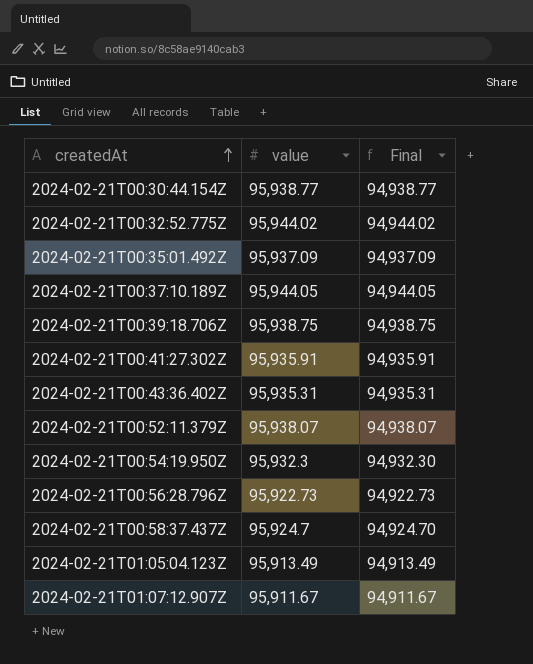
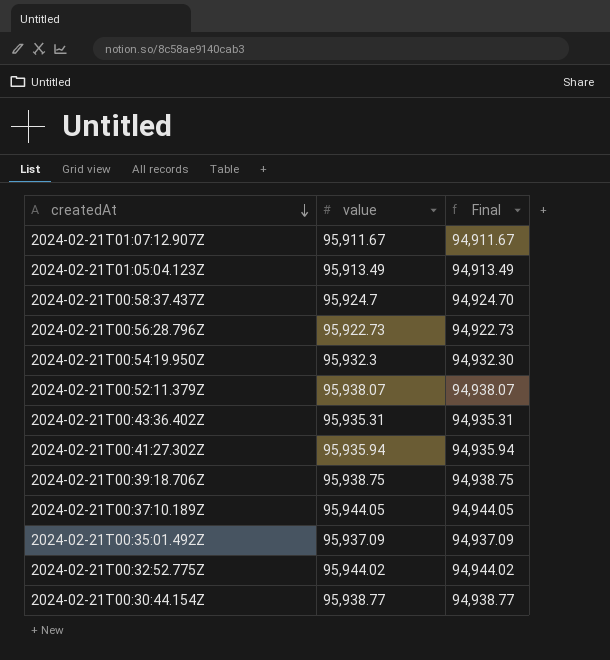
row order: createdAt ascending -> createdAt descending
2024-02-21T00:41:27.302Z | value: 95,935.91 -> 95,935.94
2024-02-21T00:41:27.302Z | Final: 94,935.91 -> 94,935.94

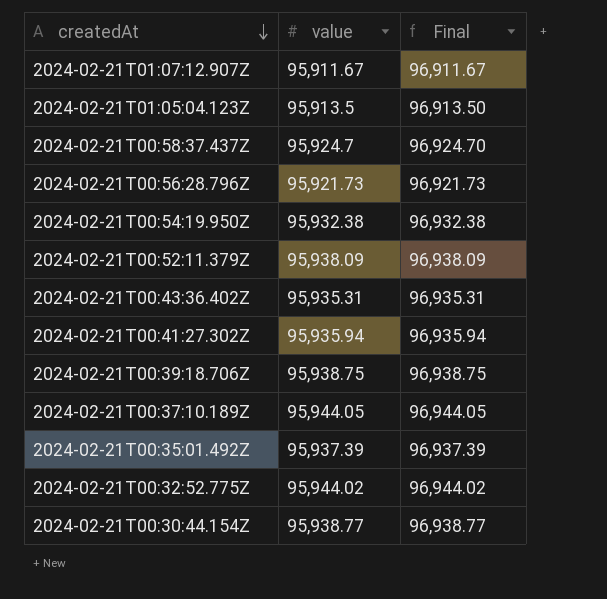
column Final | formula: [value] - 1000 -> [value] + 1000
2024-02-21T01:05:04.123Z | value: 95,913.49 -> 95,913.5
2024-02-21T00:56:28.796Z | value: 95,922.73 -> 95,921.73
2024-02-21T00:54:19.950Z | value: 95,932.3 -> 95,932.38
2024-02-21T00:52:11.379Z | value: 95,938.07 -> 95,938.09
2024-02-21T00:35:01.492Z | value: 95,937.09 -> 95,937.39

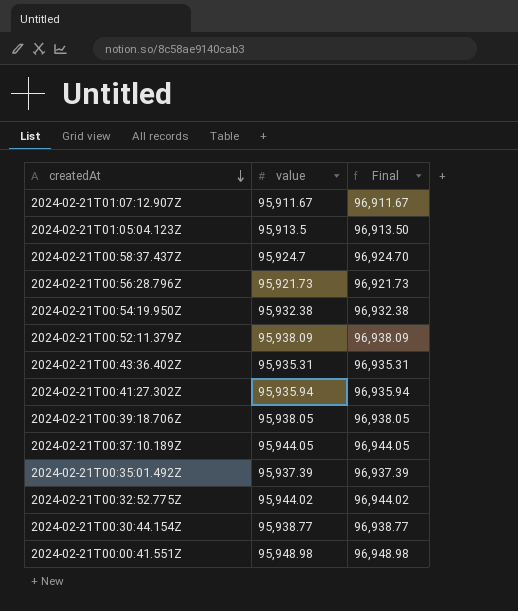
2024-02-21T00:39:18.706Z | value: 95,938.75 -> 95,938.05
2024-02-21T00:39:18.706Z | Final: 96,938.75 -> 96,938.05
row 2024-02-21T00:00:41.551Z: none -> 95,948.98 | 96,948.98

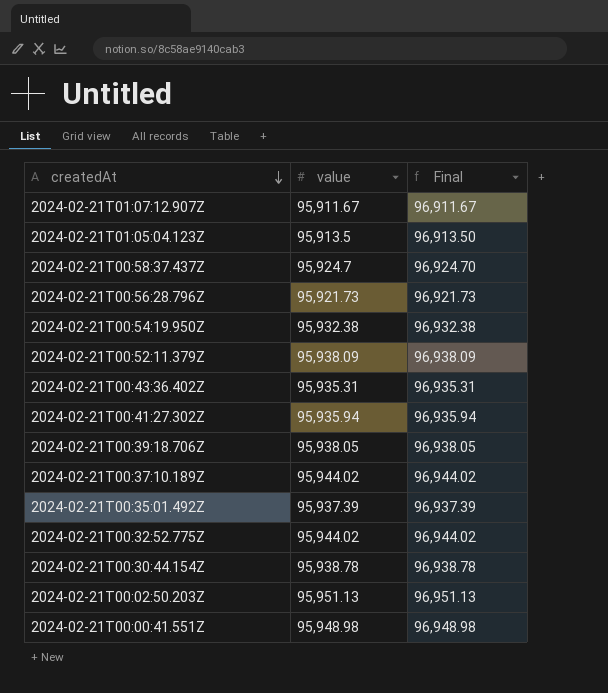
2024-02-21T00:37:10.189Z | value: 95,944.05 -> 95,944.02
2024-02-21T00:37:10.189Z | Final: 96,944.05 -> 96,944.02
2024-02-21T00:30:44.154Z | value: 95,938.77 -> 95,938.78
2024-02-21T00:30:44.154Z | Final: 96,938.77 -> 96,938.78
row 2024-02-21T00:02:50.203Z: none -> 95,951.13 | 96,951.13

